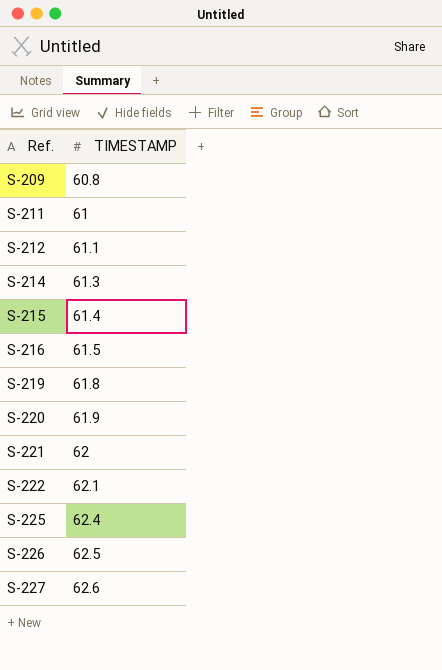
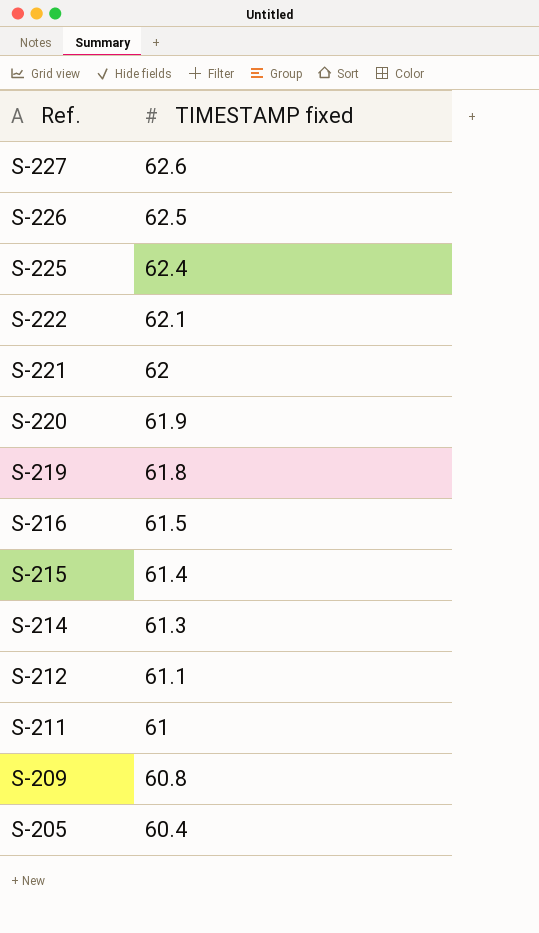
row order: Ref. ascending -> Ref. descending
column name: TIMESTAMP -> TIMESTAMP fixed
row S-205: none -> 60.4

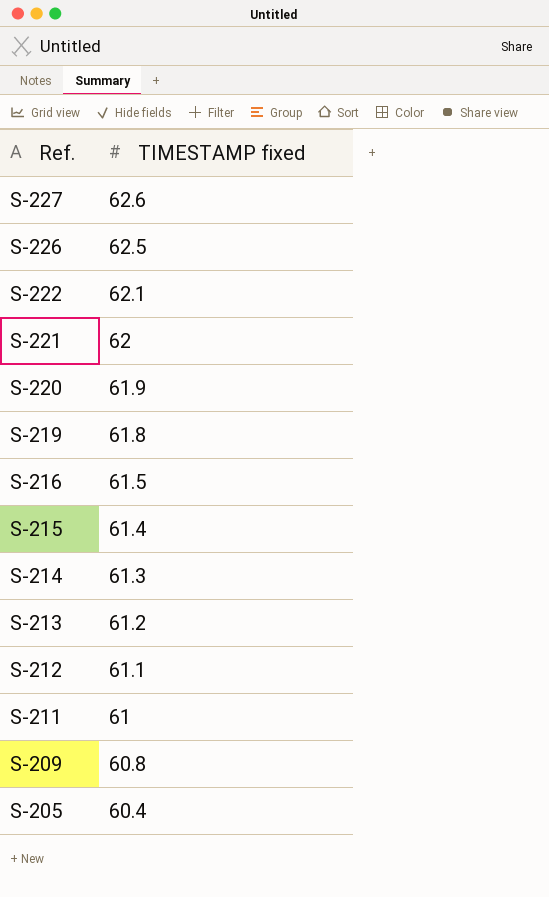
row S-225: 62.4 -> none
row S-213: none -> 61.2

